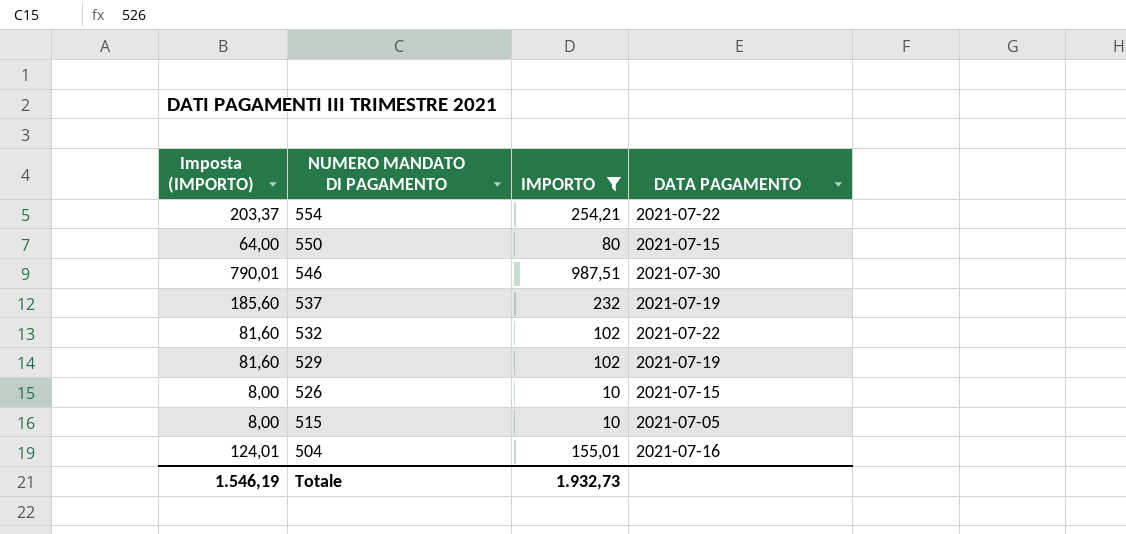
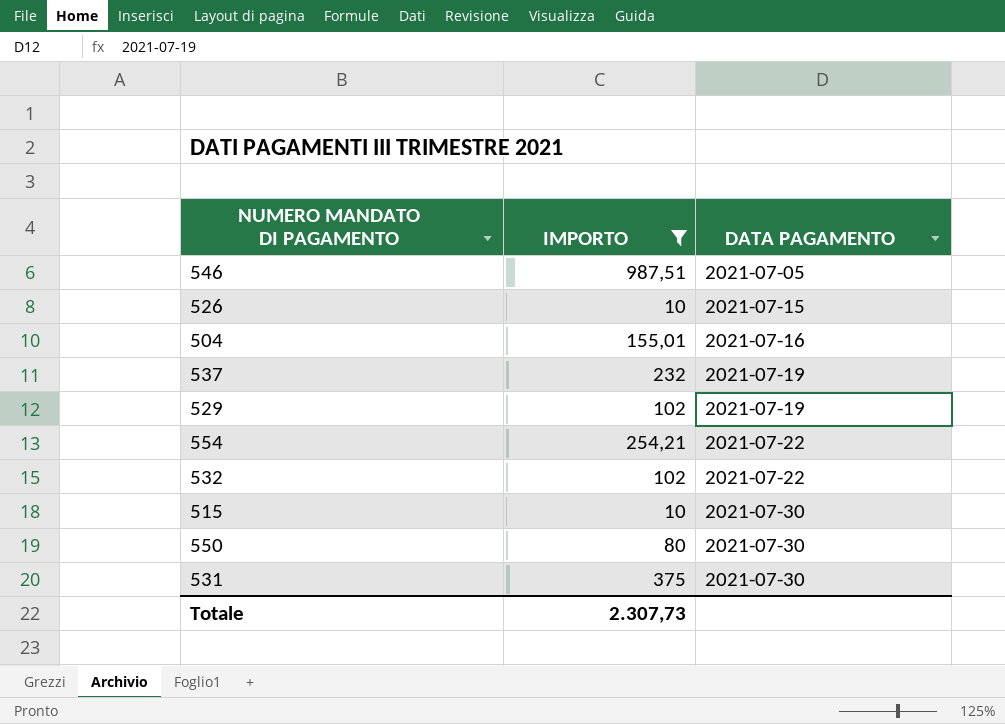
row order: NUMERO MANDATO DI PAGAMENTO descending -> DATA PAGAMENTO ascending
column Imposta (IMPORTO) | formula: [IMPORTO] * 0,8 -> none
546 | DATA PAGAMENTO: 2021-07-30 -> 2021-07-05
515 | DATA PAGAMENTO: 2021-07-05 -> 2021-07-30
550 | DATA PAGAMENTO: 2021-07-15 -> 2021-07-30
row 531: none -> 375 | 2021-07-30
Totale | IMPORTO: 1.932,73 -> 2.307,73

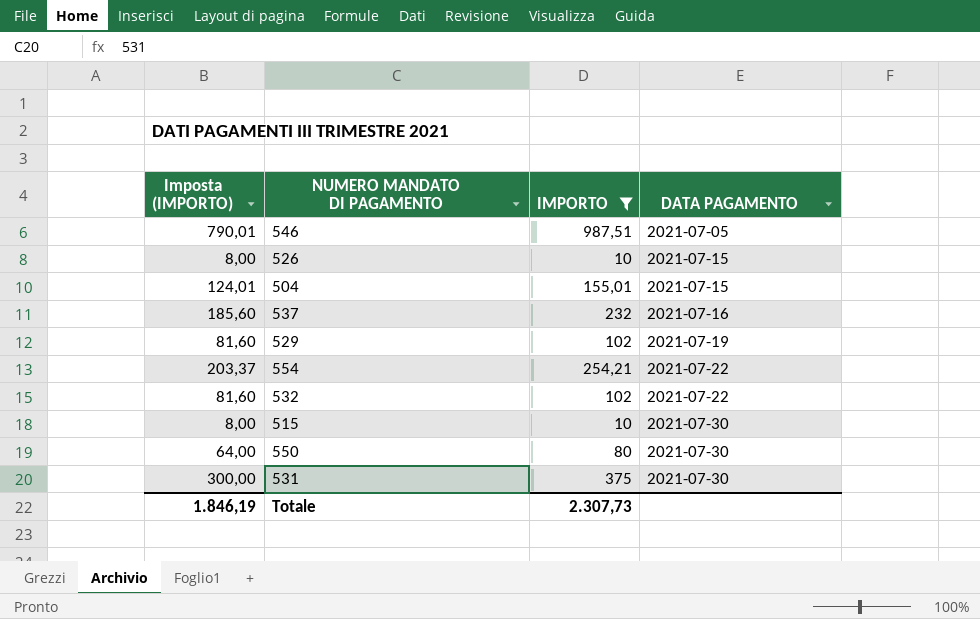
column Imposta (IMPORTO) | formula: none -> [IMPORTO] * 0,8
504 | DATA PAGAMENTO: 2021-07-16 -> 2021-07-15
537 | DATA PAGAMENTO: 2021-07-19 -> 2021-07-16

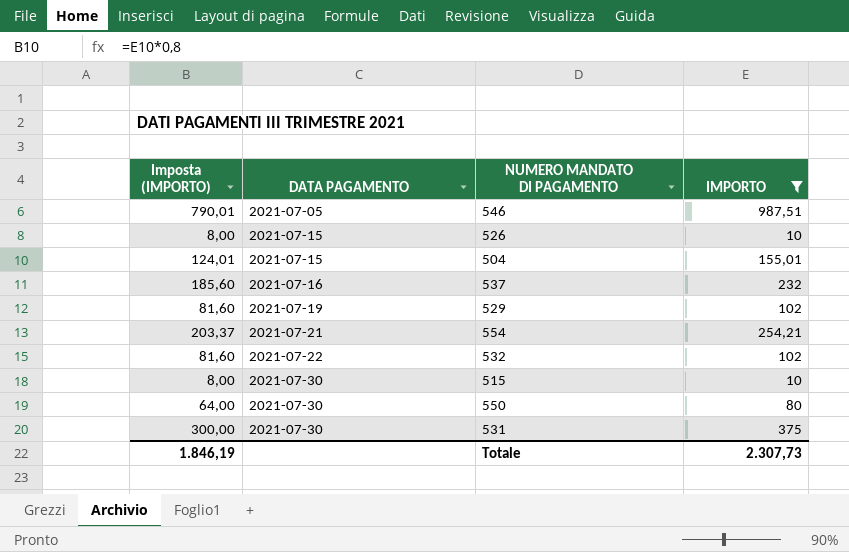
column DATA PAGAMENTO | position: 4 -> 2
554 | DATA PAGAMENTO: 2021-07-22 -> 2021-07-21

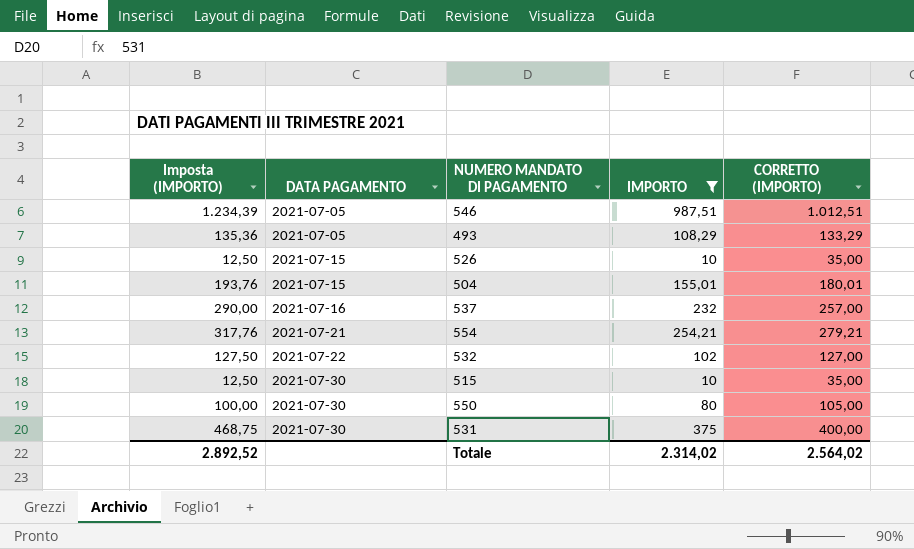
column Imposta (IMPORTO) | formula: [IMPORTO] * 0,8 -> [IMPORTO] * 1,25
column CORRETTO (IMPORTO) | formula: none -> [IMPORTO] + 25
row 529: 81,60 | 2021-07-19 | 102 -> none
row 493: none -> 135,36 | 2021-07-05 | 108,29 | 133,29
Totale | Imposta (IMPORTO): 1.846,19 -> 2.892,52
Totale | IMPORTO: 2.307,73 -> 2.314,02

